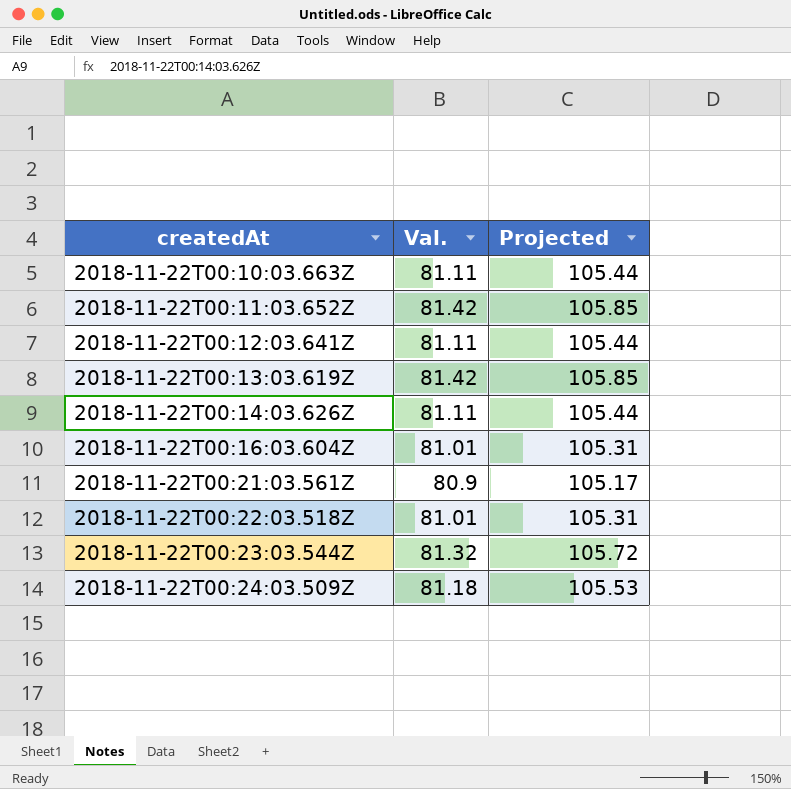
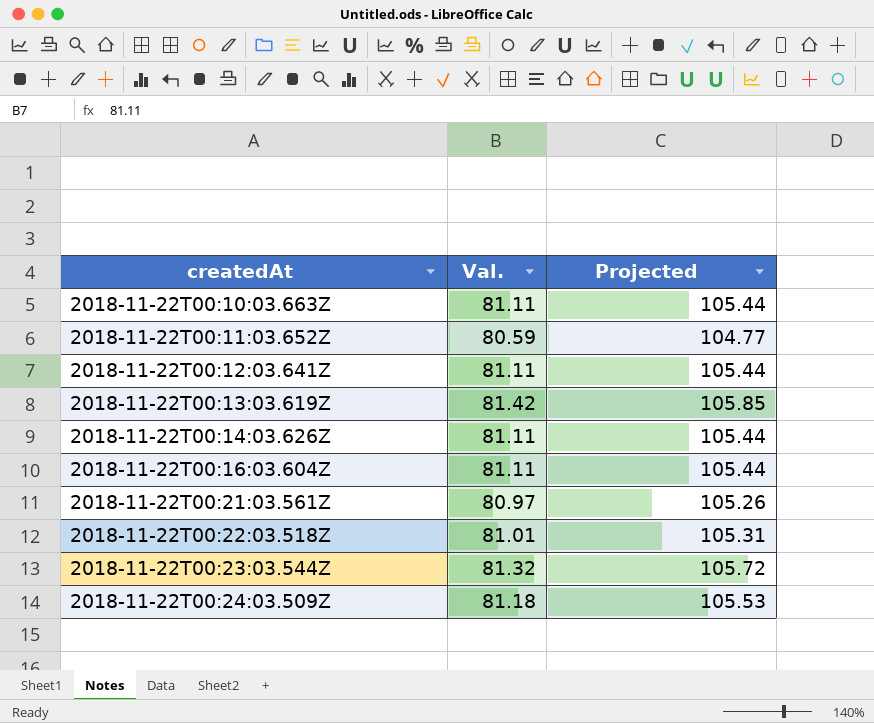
2018-11-22T00:11:03.652Z | Val.: 81.42 -> 80.59
2018-11-22T00:11:03.652Z | Projected: 105.85 -> 104.77
2018-11-22T00:16:03.604Z | Val.: 81.01 -> 81.11
2018-11-22T00:16:03.604Z | Projected: 105.31 -> 105.44
2018-11-22T00:21:03.561Z | Val.: 80.9 -> 80.97
2018-11-22T00:21:03.561Z | Projected: 105.17 -> 105.26

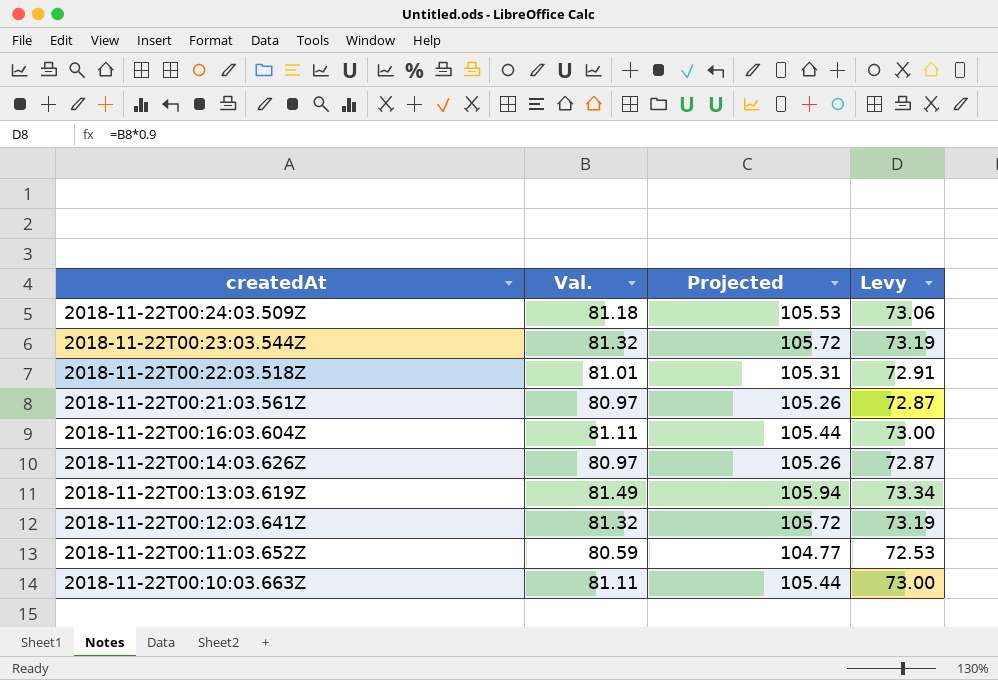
row order: createdAt ascending -> createdAt descending
column Levy | formula: none -> [Val.] * 0.9
2018-11-22T00:14:03.626Z | Val.: 81.11 -> 80.97
2018-11-22T00:14:03.626Z | Projected: 105.44 -> 105.26
2018-11-22T00:13:03.619Z | Val.: 81.42 -> 81.49
2018-11-22T00:13:03.619Z | Projected: 105.85 -> 105.94
2018-11-22T00:12:03.641Z | Val.: 81.11 -> 81.32
2018-11-22T00:12:03.641Z | Projected: 105.44 -> 105.72

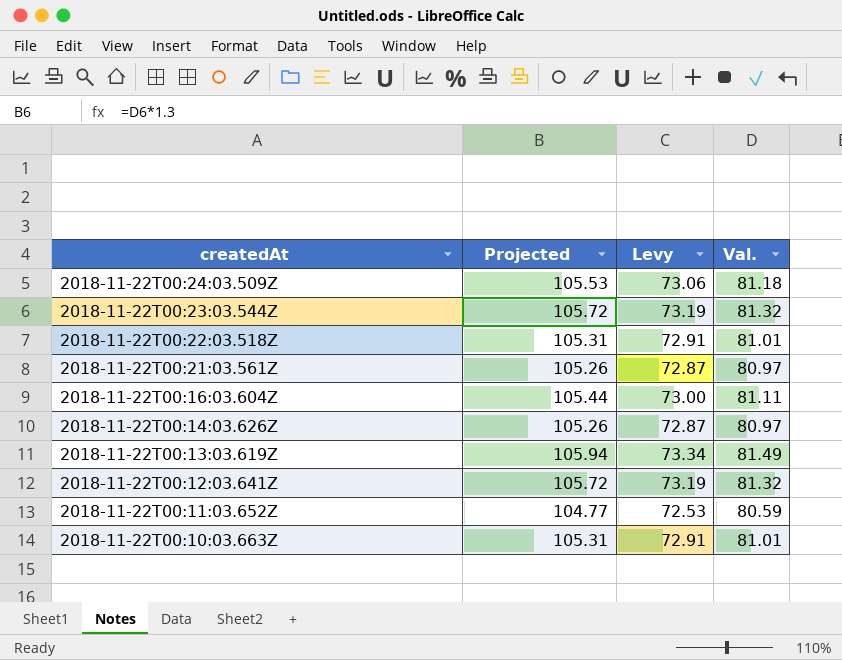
column Val. | position: 2 -> 4
2018-11-22T00:10:03.663Z | Projected: 105.44 -> 105.31
2018-11-22T00:10:03.663Z | Levy: 73.00 -> 72.91
2018-11-22T00:10:03.663Z | Val.: 81.11 -> 81.01

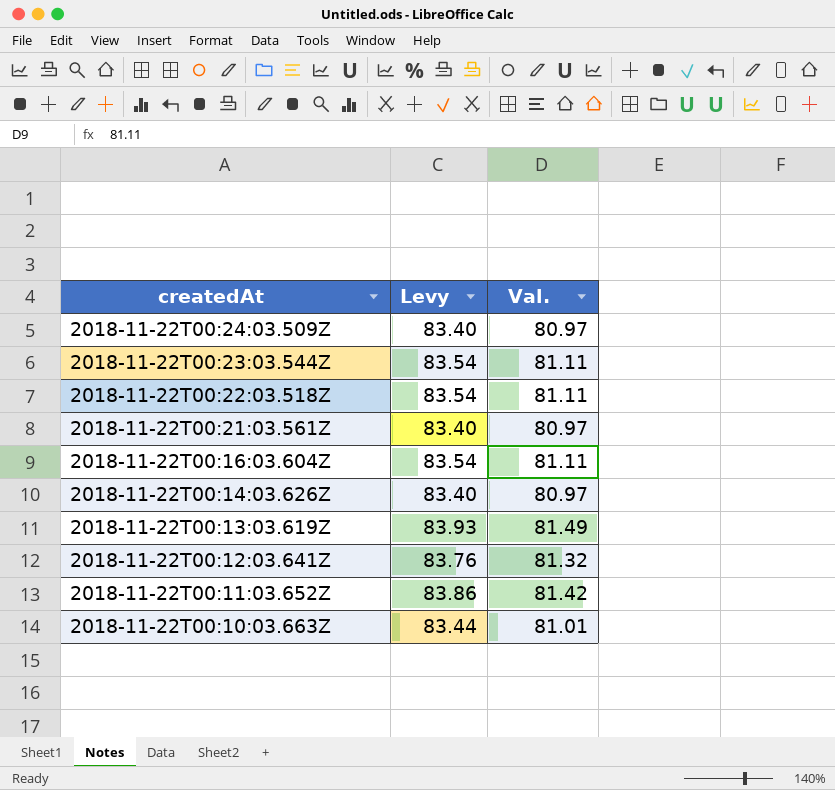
column Projected | formula: [Val.] * 1.3 -> none
column Levy | formula: [Val.] * 0.9 -> [Val.] * 1.03
2018-11-22T00:24:03.509Z | Val.: 81.18 -> 80.97
2018-11-22T00:23:03.544Z | Val.: 81.32 -> 81.11
2018-11-22T00:22:03.518Z | Val.: 81.01 -> 81.11
2018-11-22T00:11:03.652Z | Val.: 80.59 -> 81.42

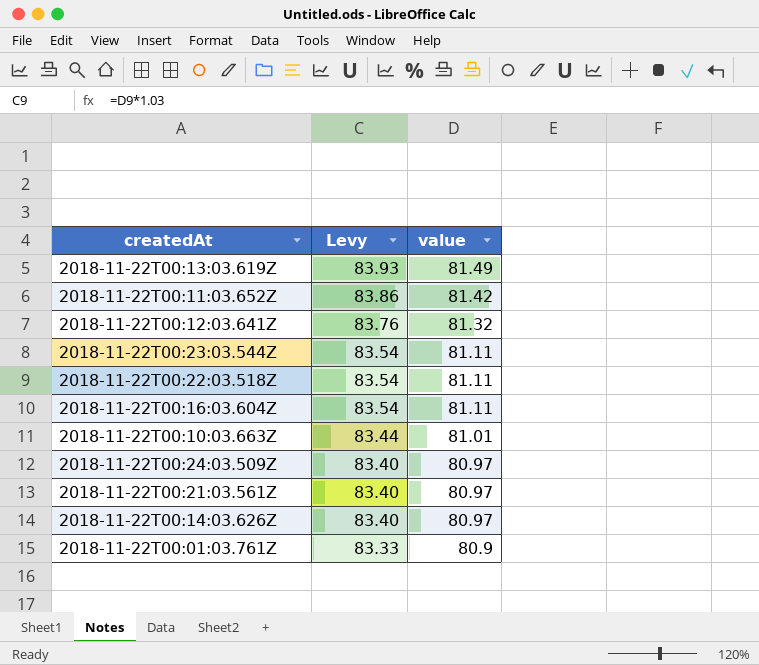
row order: createdAt descending -> Levy descending
column name: Val. -> value
row 2018-11-22T00:01:03.761Z: none -> 83.33 | 80.9

